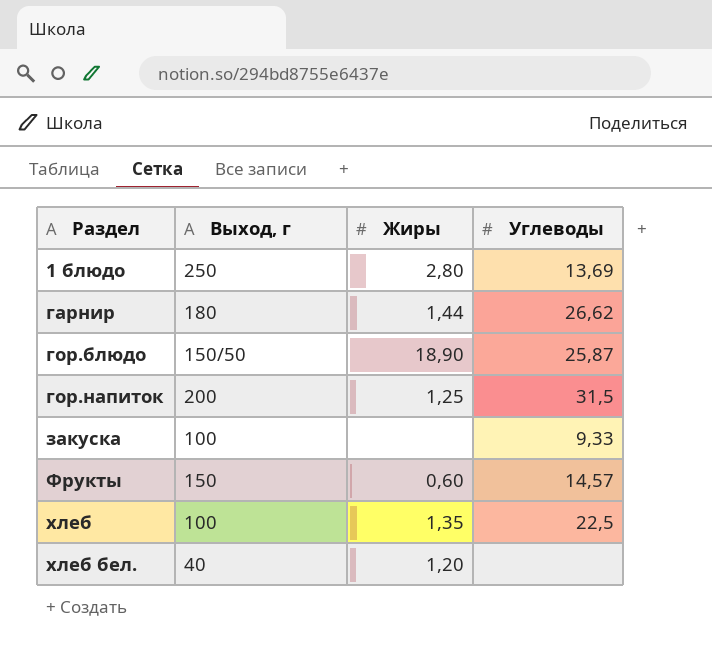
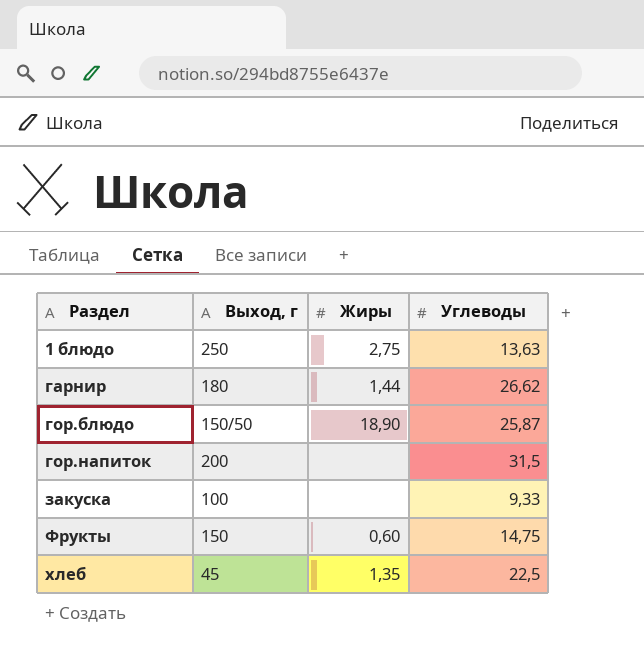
row хлеб бел.: 40 | 1,20 | none -> none
1 блюдо | Жиры: 2,80 -> 2,75
1 блюдо | Углеводы: 13,69 -> 13,63
гор.напиток | Жиры: 1,25 -> none
Фрукты | Углеводы: 14,57 -> 14,75
хлеб | Выход, г: 100 -> 45

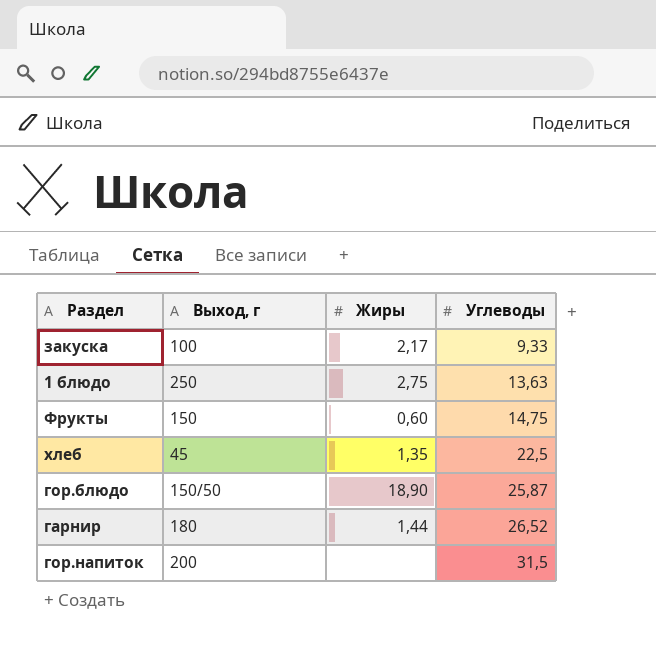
row order: Раздел ascending -> Углеводы ascending
закуска | Жиры: none -> 2,17
гарнир | Углеводы: 26,62 -> 26,52

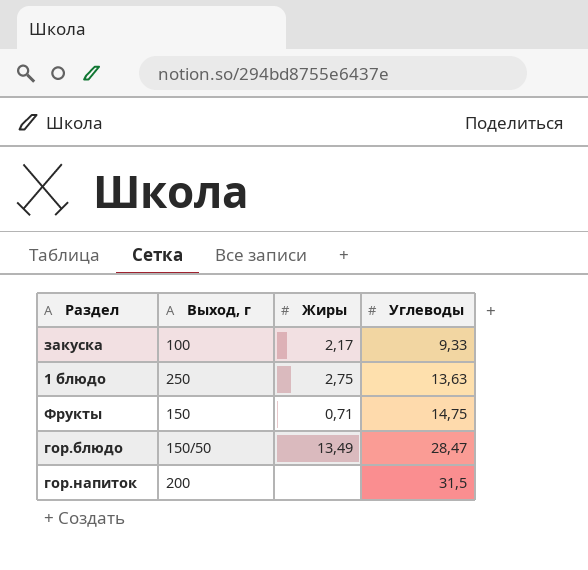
row хлеб: 45 | 1,35 | 22,5 -> none
row гарнир: 180 | 1,44 | 26,52 -> none
Фрукты | Жиры: 0,60 -> 0,71
гор.блюдо | Жиры: 18,90 -> 13,49
гор.блюдо | Углеводы: 25,87 -> 28,47

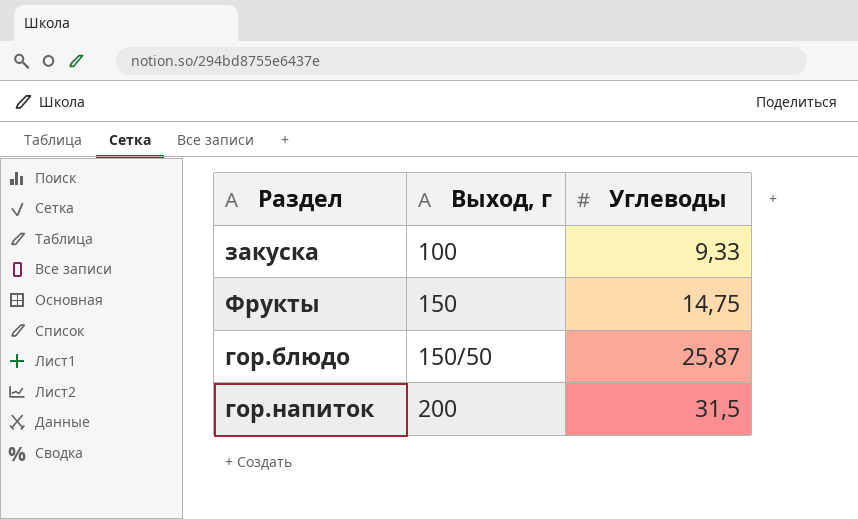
column Жиры | position: 3 -> none
row 1 блюдо: 250 | 2,75 | 13,63 -> none
гор.блюдо | Углеводы: 28,47 -> 25,87

